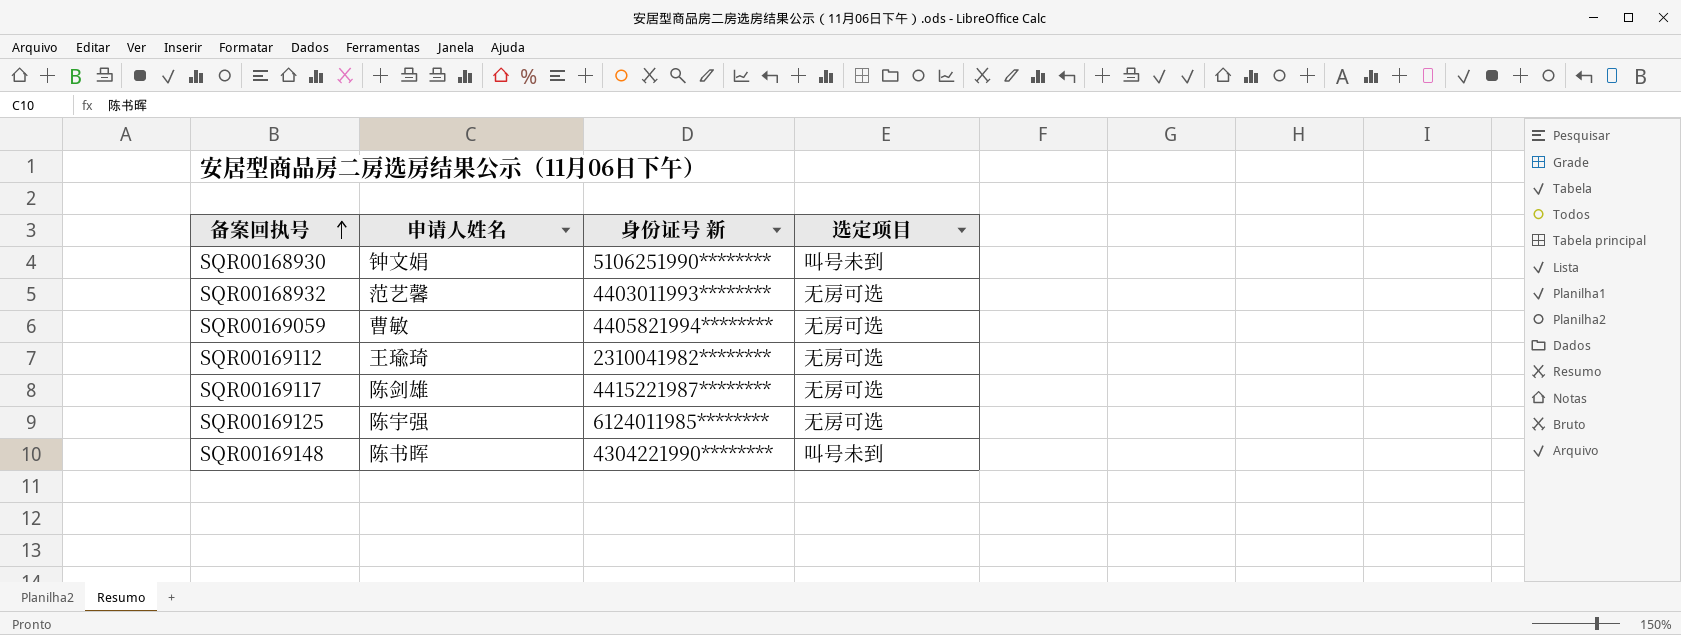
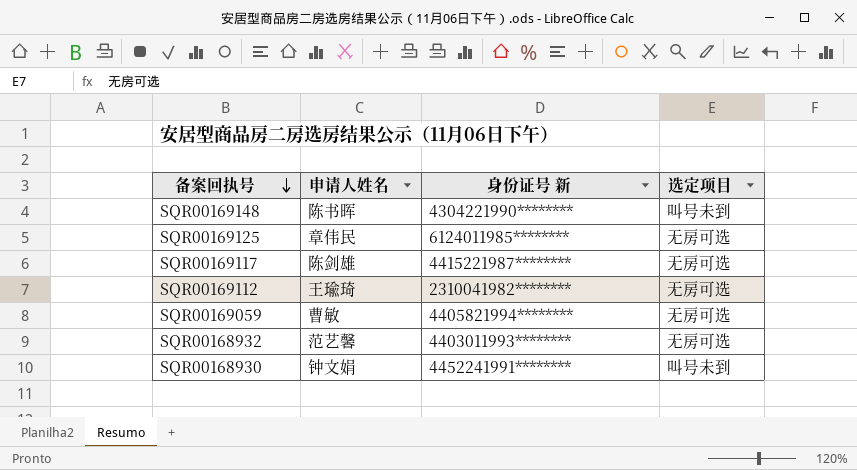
row order: 备案回执号 ascending -> 备案回执号 descending
SQR00169125 | 申请人姓名: 陈宇强 -> 章伟民
SQR00168930 | 身份证号 新: 5106251990******** -> 4452241991********

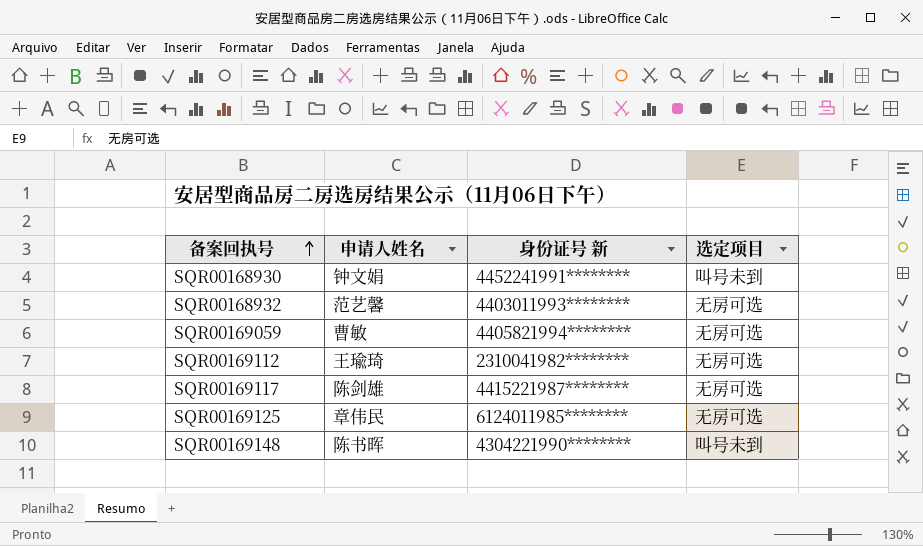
row order: 备案回执号 descending -> 备案回执号 ascending

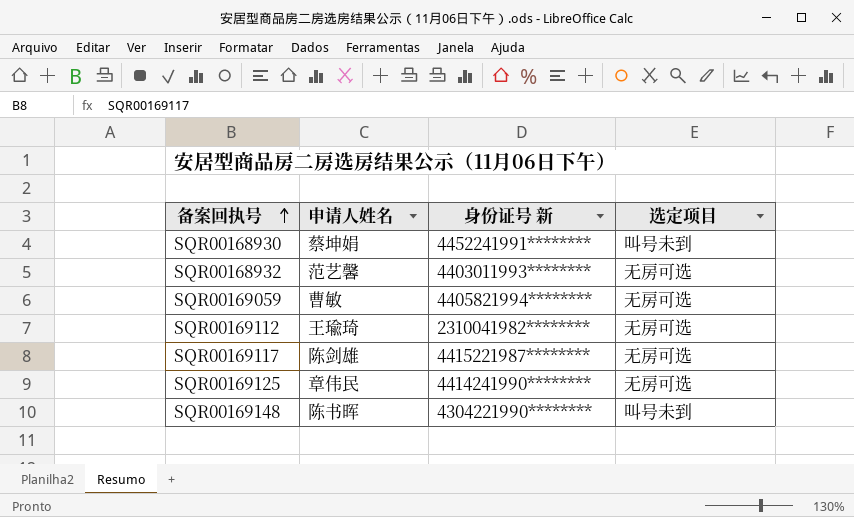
SQR00168930 | 申请人姓名: 钟文娟 -> 蔡坤娟
SQR00169125 | 身份证号 新: 6124011985******** -> 4414241990********

